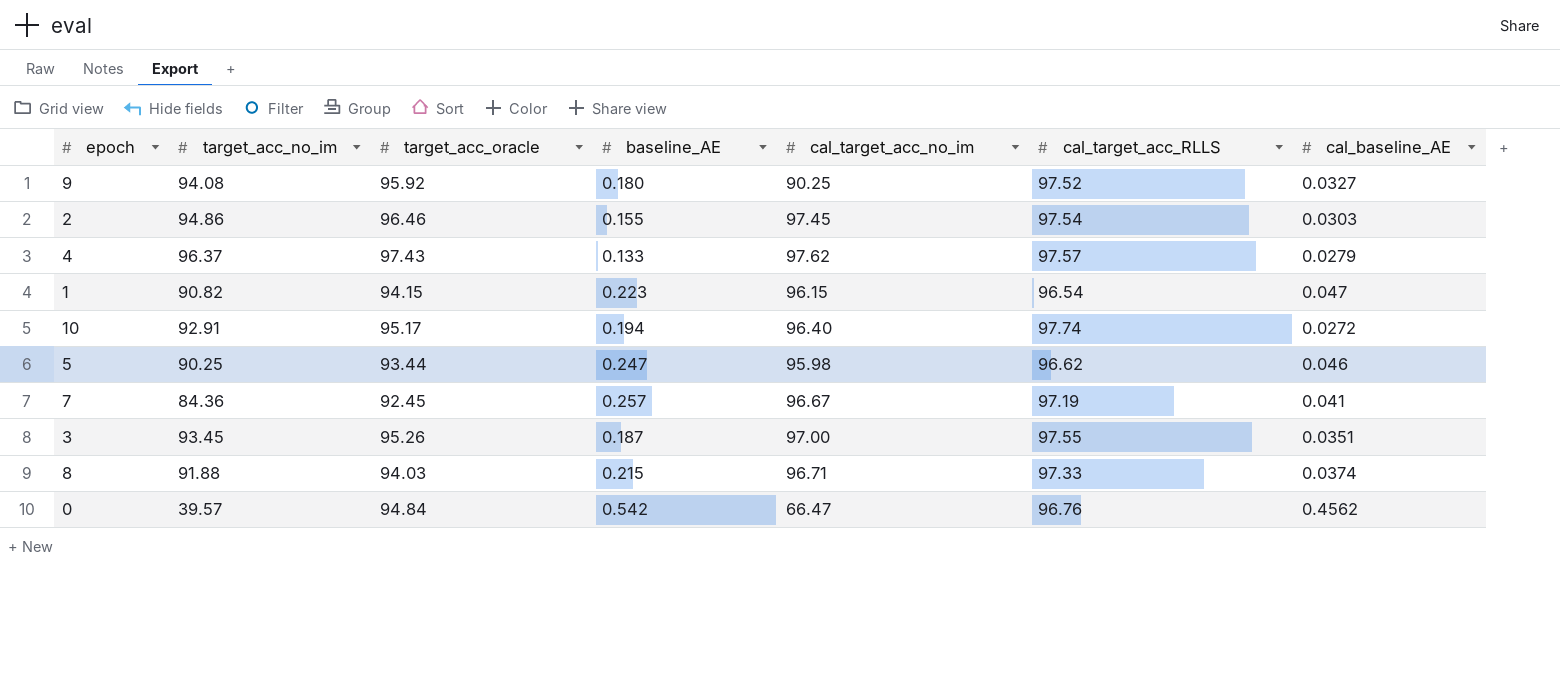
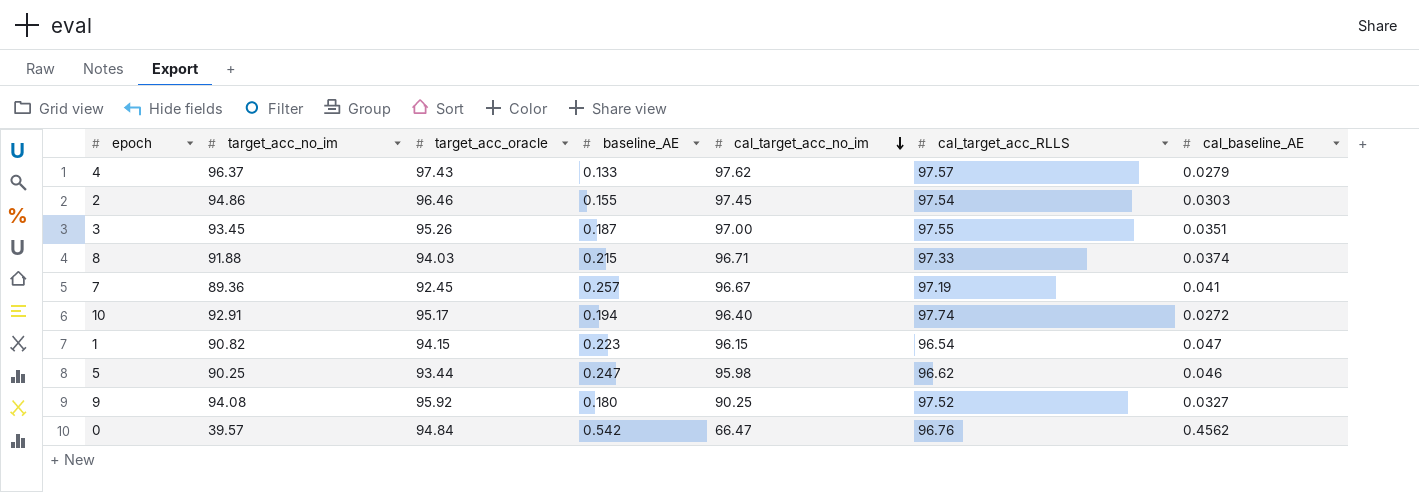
row order: none -> cal_target_acc_no_im descending
7 | target_acc_no_im: 84.36 -> 89.36

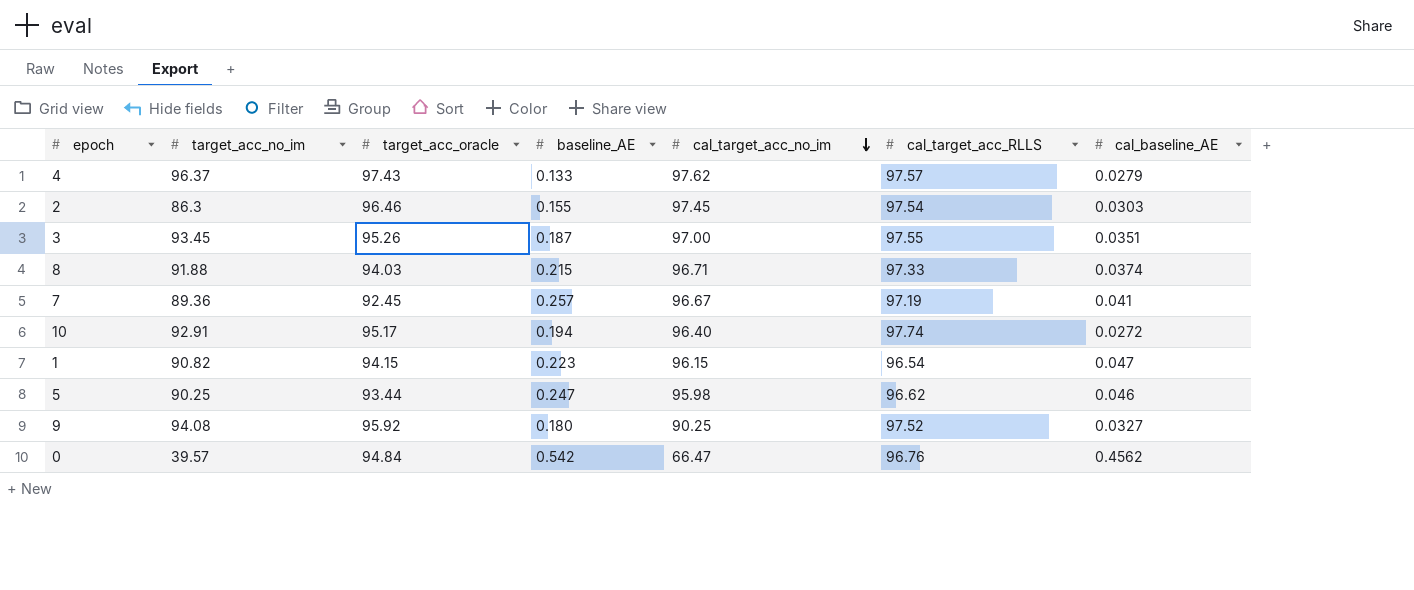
2 | target_acc_no_im: 94.86 -> 86.3

